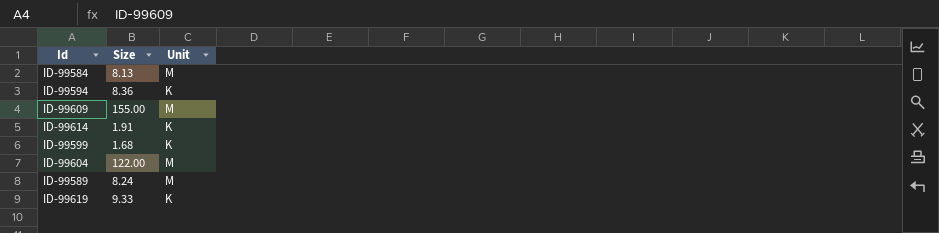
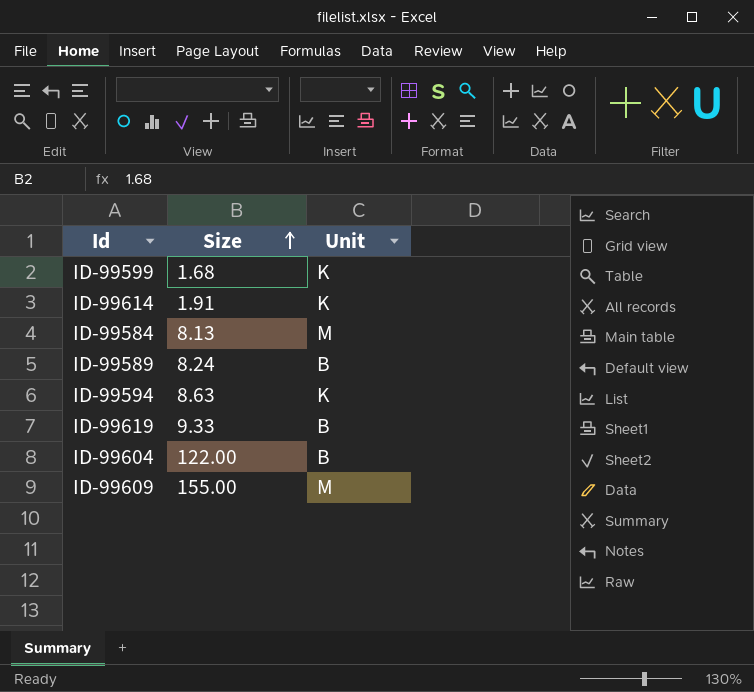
row order: none -> Size ascending
ID-99589 | Unit: M -> B
ID-99594 | Size: 8.36 -> 8.63
ID-99619 | Unit: K -> B
ID-99604 | Unit: M -> B

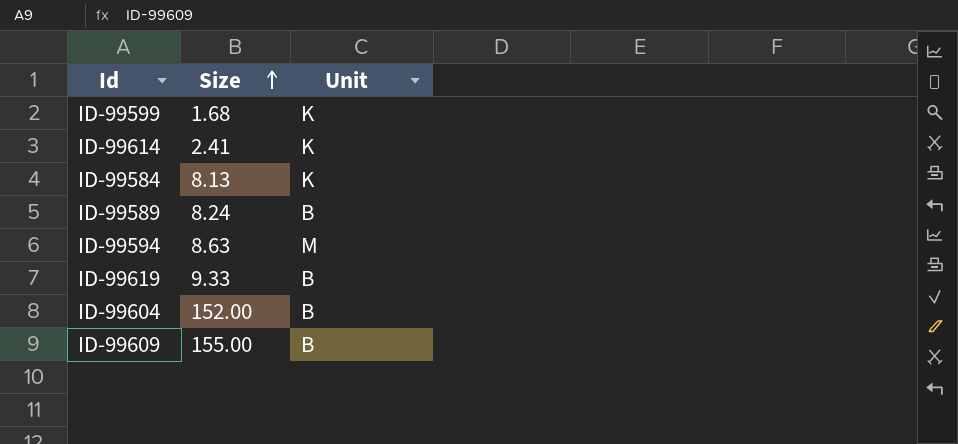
ID-99614 | Size: 1.91 -> 2.41
ID-99584 | Unit: M -> K
ID-99594 | Unit: K -> M
ID-99604 | Size: 122.00 -> 152.00
ID-99609 | Unit: M -> B

